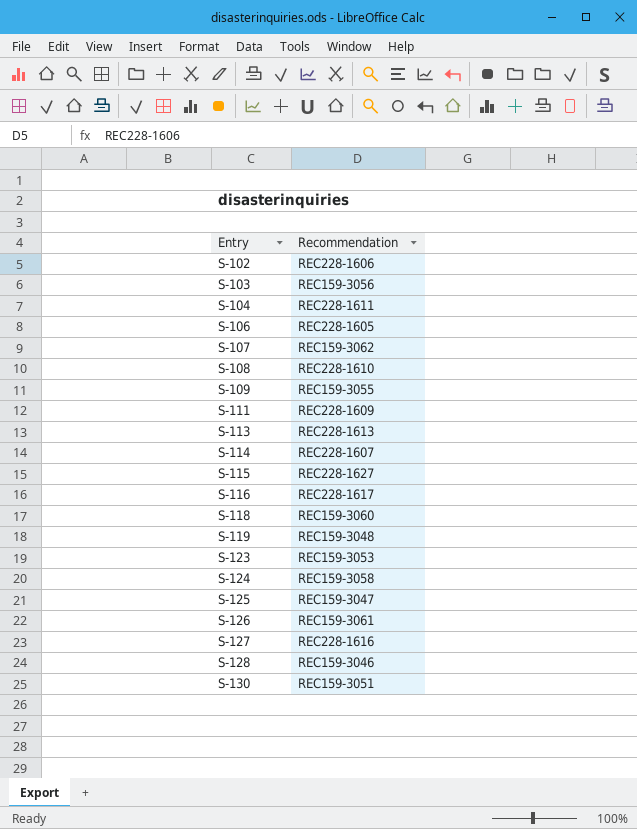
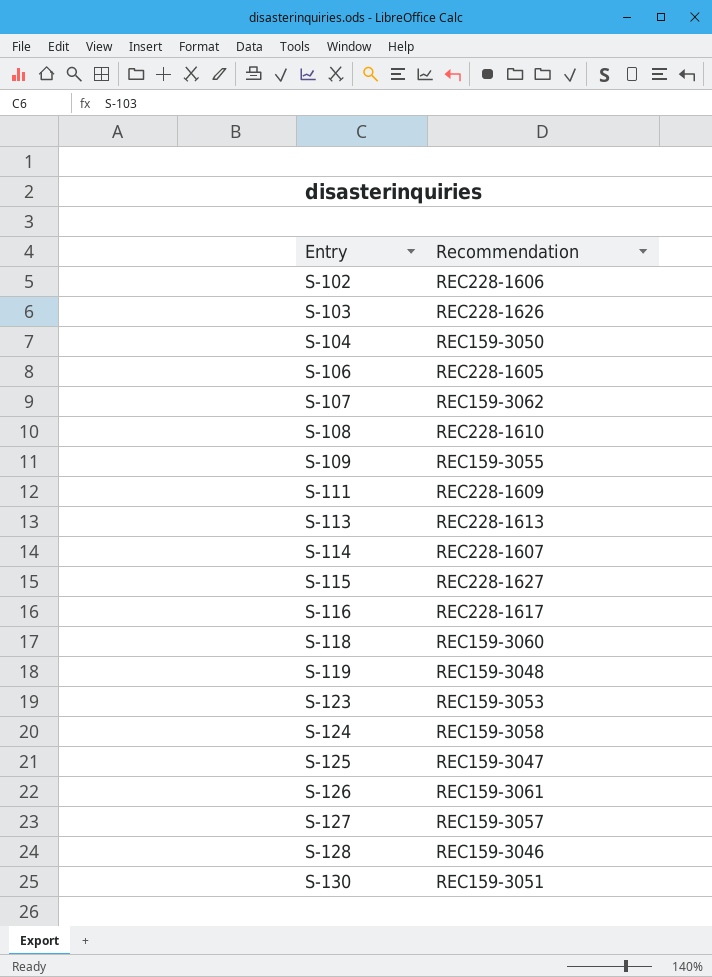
S-103 | Recommendation: REC159-3056 -> REC228-1626
S-104 | Recommendation: REC228-1611 -> REC159-3050
S-127 | Recommendation: REC228-1616 -> REC159-3057

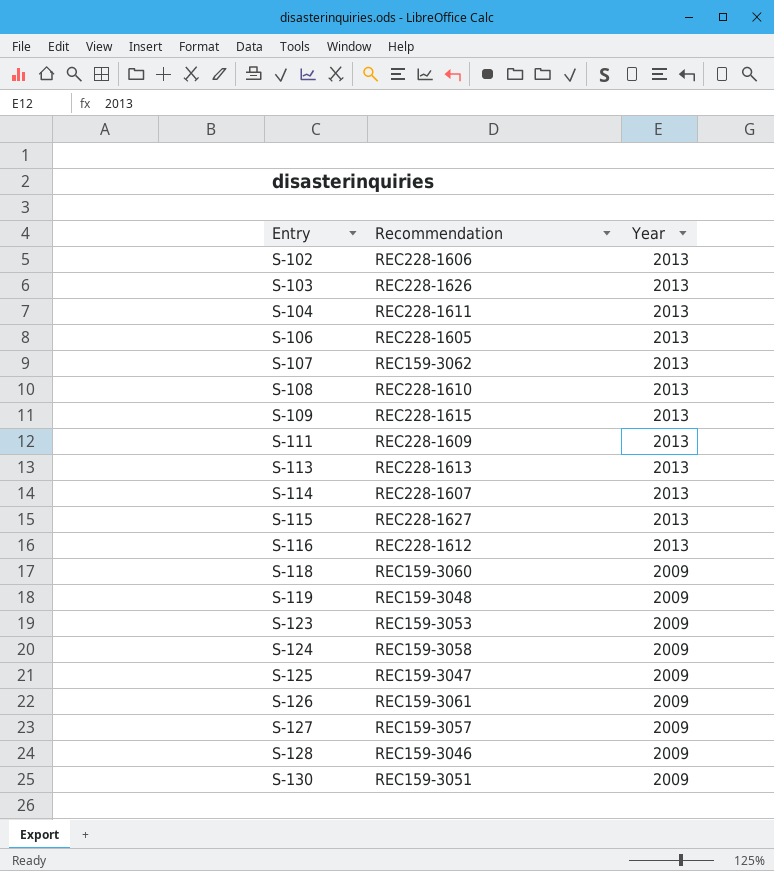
column Year | position: none -> 3
S-104 | Recommendation: REC159-3050 -> REC228-1611
S-109 | Recommendation: REC159-3055 -> REC228-1615
S-116 | Recommendation: REC228-1617 -> REC228-1612

